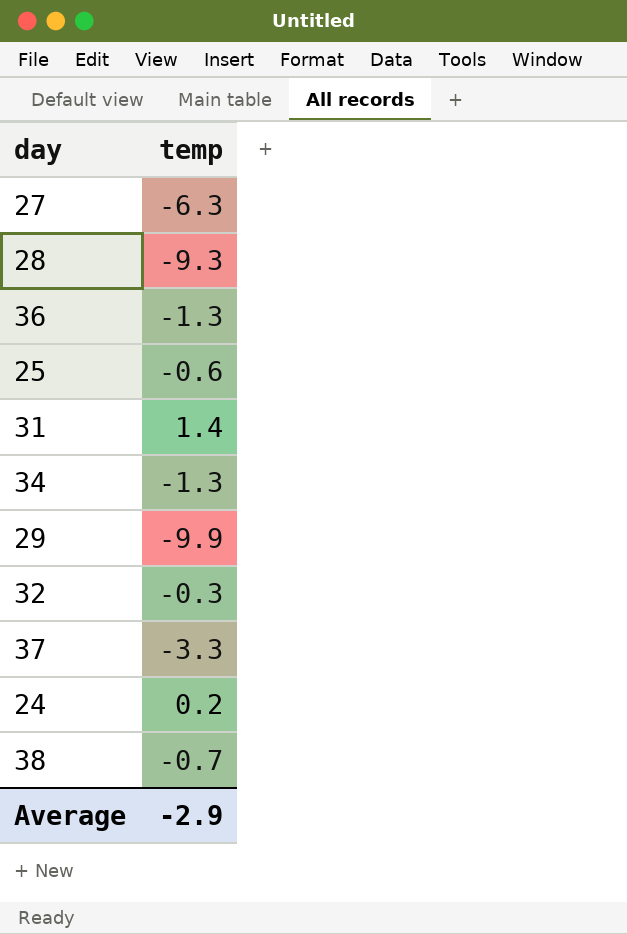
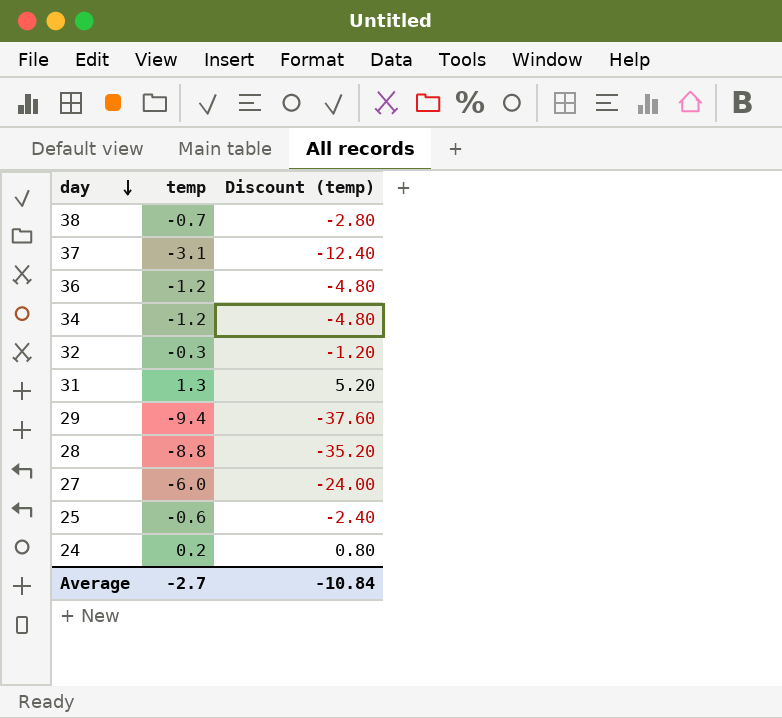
row order: none -> day descending
column Discount (temp) | formula: none -> [temp] * 4
37 | temp: -3.3 -> -3.1
36 | temp: -1.3 -> -1.2
34 | temp: -1.3 -> -1.2
31 | temp: 1.4 -> 1.3
29 | temp: -9.9 -> -9.4
28 | temp: -9.3 -> -8.8
27 | temp: -6.3 -> -6.0
Average | temp: -2.9 -> -2.7

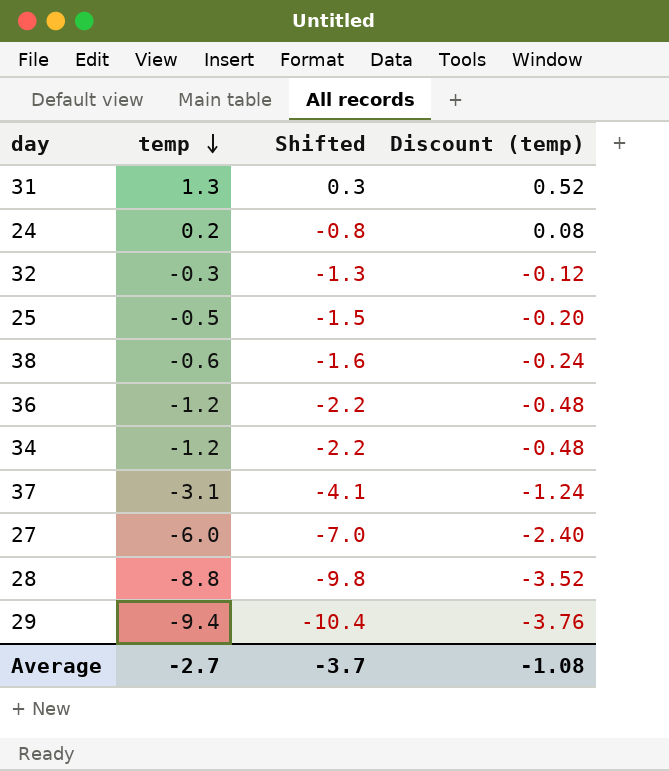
row order: day descending -> temp descending
column Shifted | formula: none -> [temp] - 1
column Discount (temp) | formula: [temp] * 4 -> [temp] * 0.4
25 | temp: -0.6 -> -0.5
38 | temp: -0.7 -> -0.6
Average | Discount (temp): -10.84 -> -1.08

